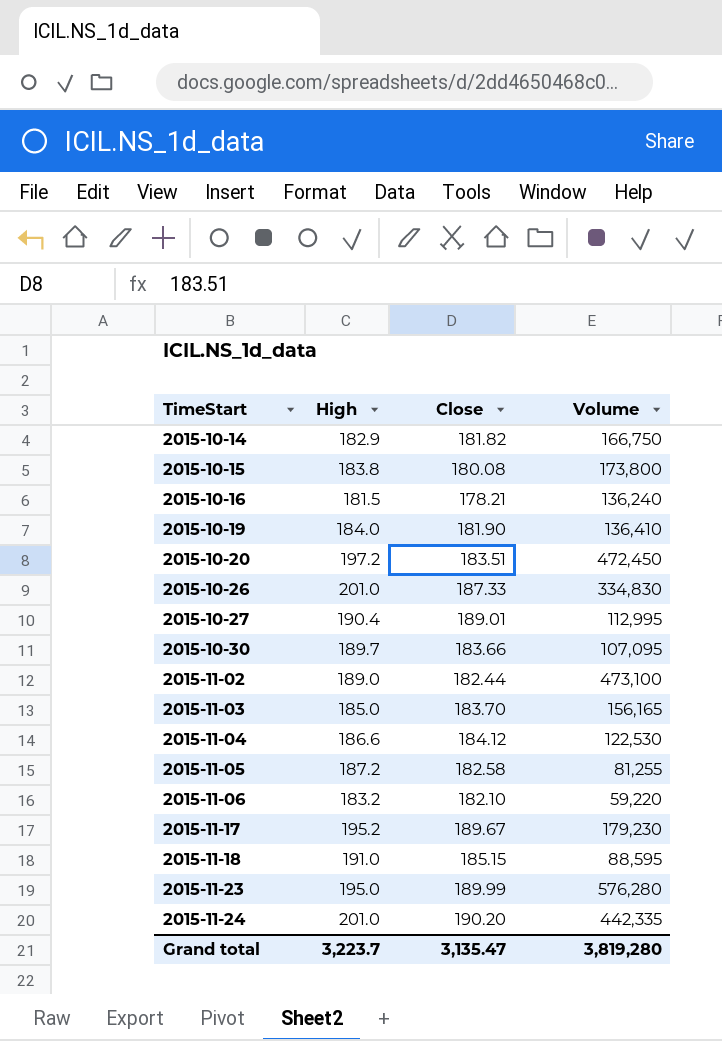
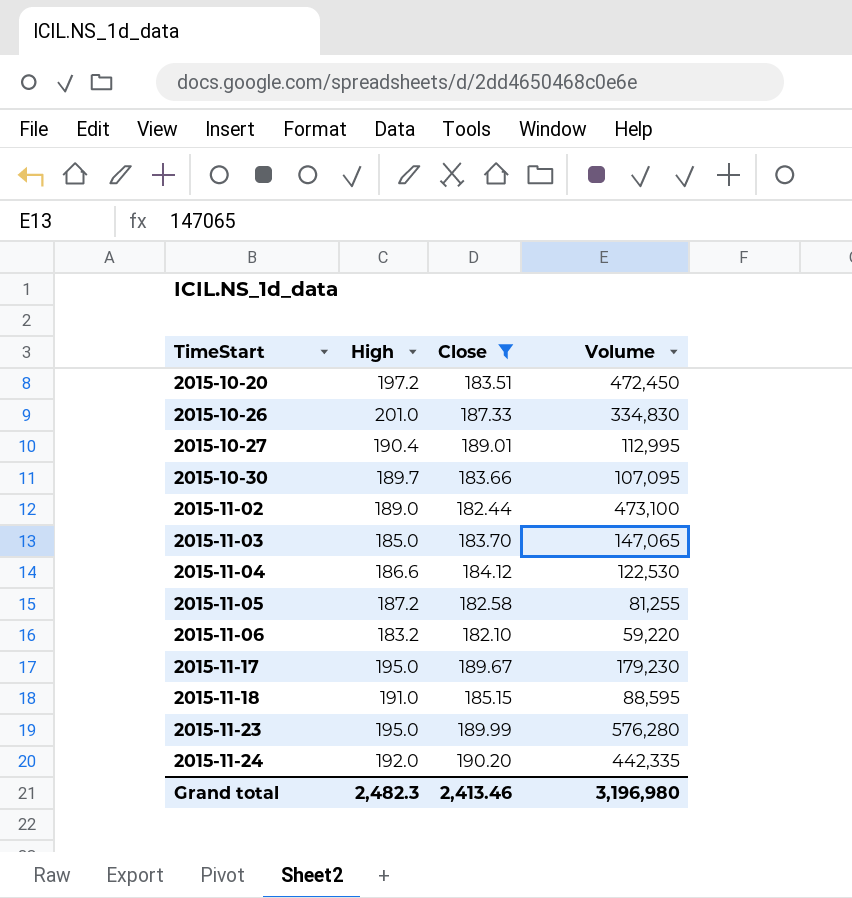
filter: none -> Close >= 182.10
2015-11-03 | Volume: 156,165 -> 147,065
2015-11-17 | High: 195.2 -> 195.0
2015-11-24 | High: 201.0 -> 192.0
Grand total | High: 3,223.7 -> 2,482.3
Grand total | Close: 3,135.47 -> 2,413.46
Grand total | Volume: 3,819,280 -> 3,196,980

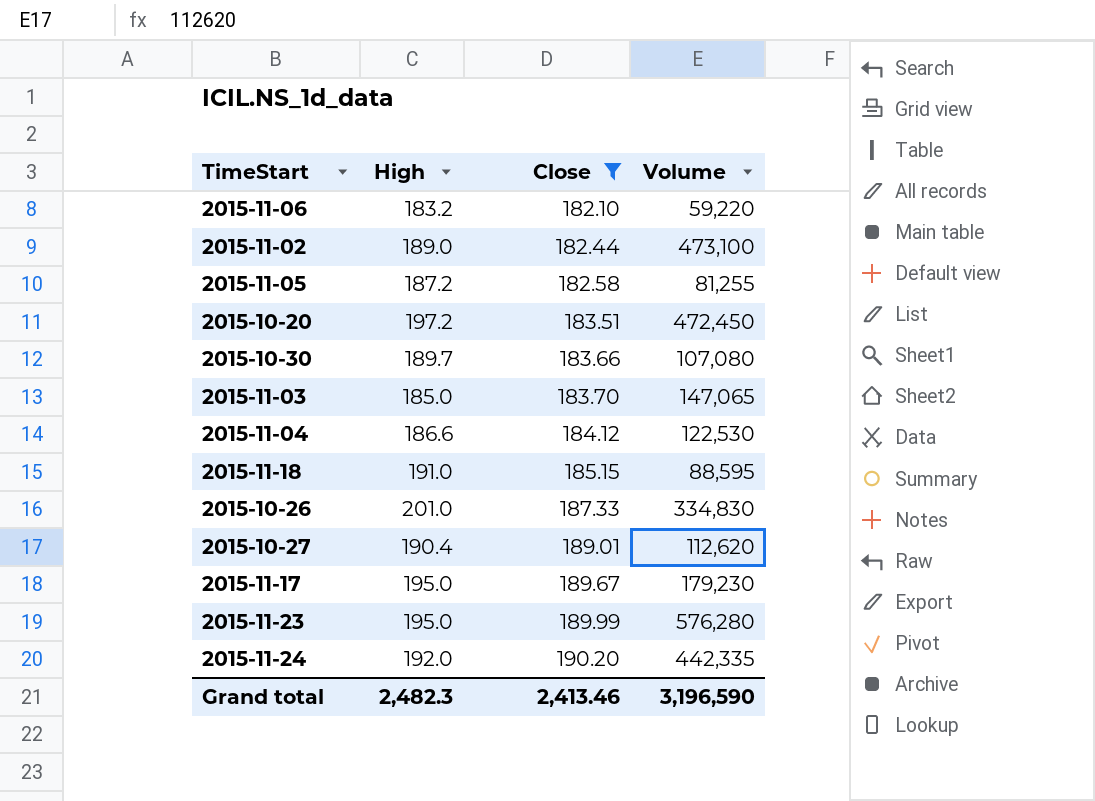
row order: TimeStart ascending -> Close ascending
2015-10-30 | Volume: 107,095 -> 107,080
2015-10-27 | Volume: 112,995 -> 112,620
Grand total | Volume: 3,196,980 -> 3,196,590

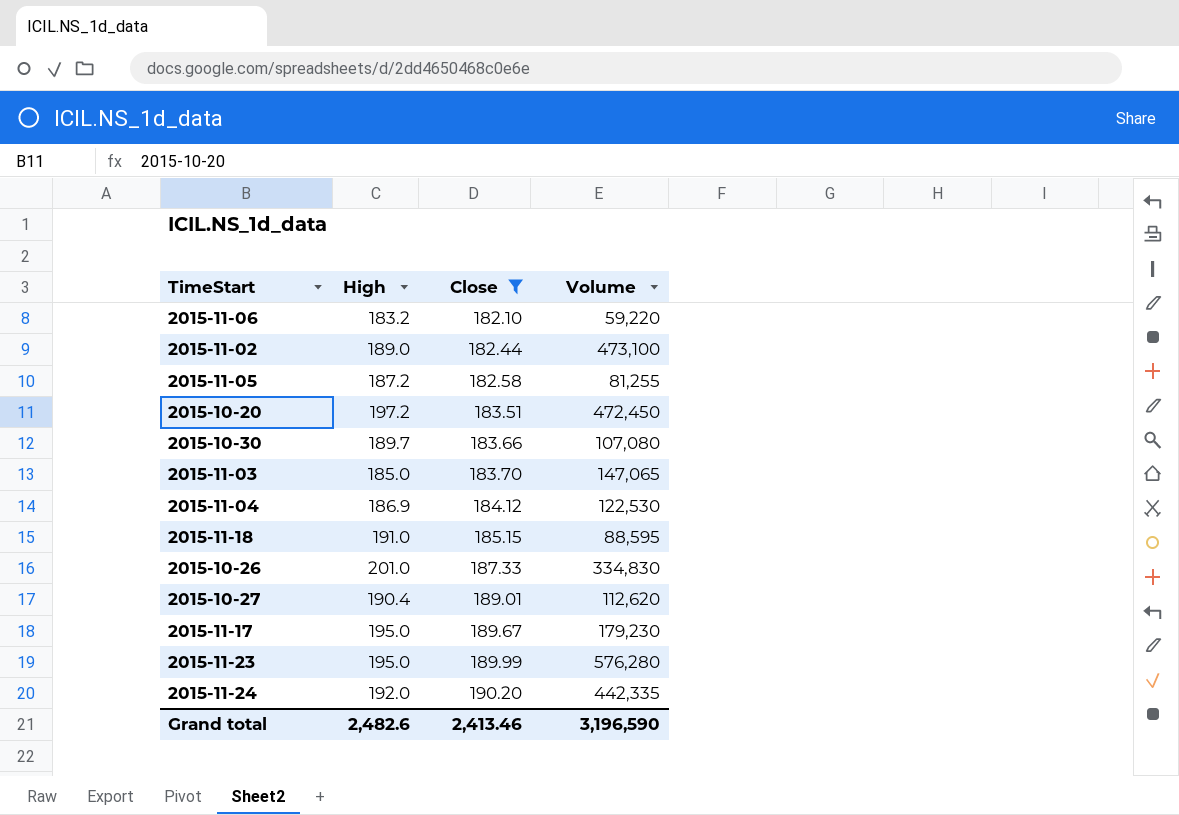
2015-11-04 | High: 186.6 -> 186.9
Grand total | High: 2,482.3 -> 2,482.6

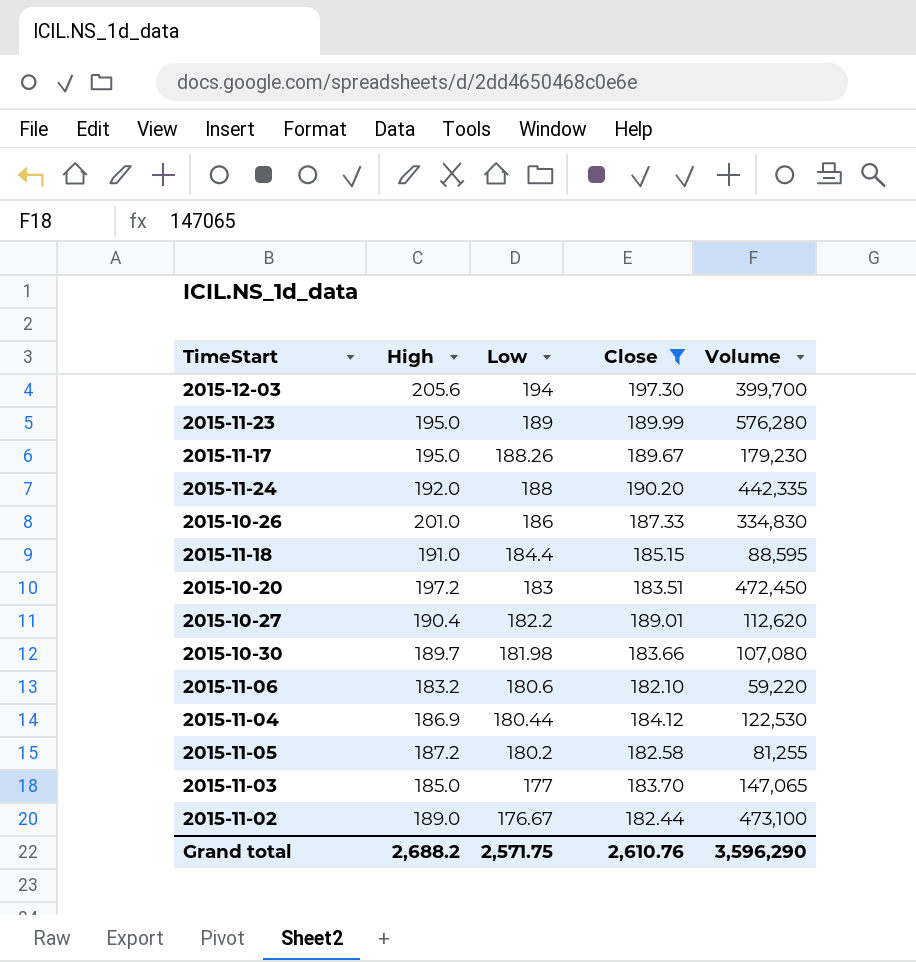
row order: Close ascending -> Low descending
column Low | position: none -> 3
row 2015-12-03: none -> 205.6 | 194 | 197.30 | 399,700
Grand total | High: 2,482.6 -> 2,688.2
Grand total | Close: 2,413.46 -> 2,610.76
Grand total | Volume: 3,196,590 -> 3,596,290

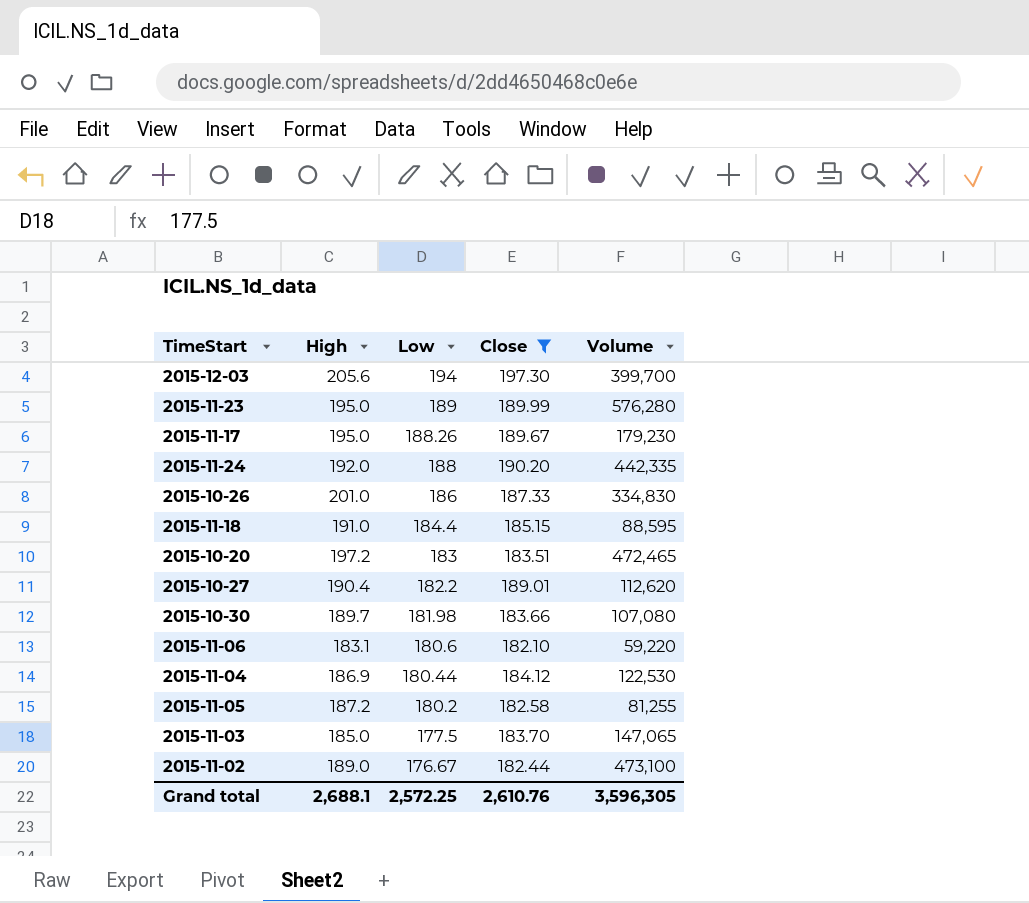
2015-10-20 | Volume: 472,450 -> 472,465
2015-11-06 | High: 183.2 -> 183.1
2015-11-03 | Low: 177 -> 177.5
Grand total | High: 2,688.2 -> 2,688.1
Grand total | Low: 2,571.75 -> 2,572.25
Grand total | Volume: 3,596,290 -> 3,596,305

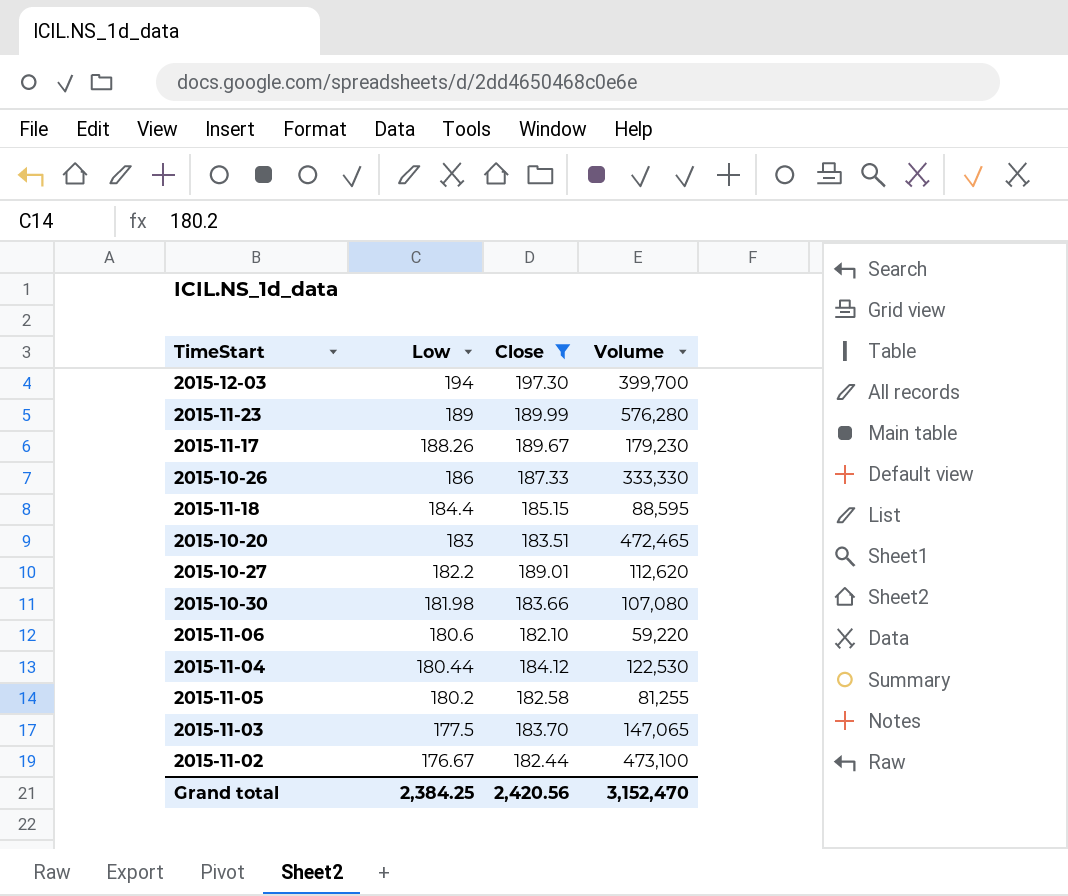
column High | position: 2 -> none
row 2015-11-24: 192.0 | 188 | 190.20 | 442,335 -> none
2015-10-26 | Volume: 334,830 -> 333,330
Grand total | Low: 2,572.25 -> 2,384.25
Grand total | Close: 2,610.76 -> 2,420.56
Grand total | Volume: 3,596,305 -> 3,152,470

